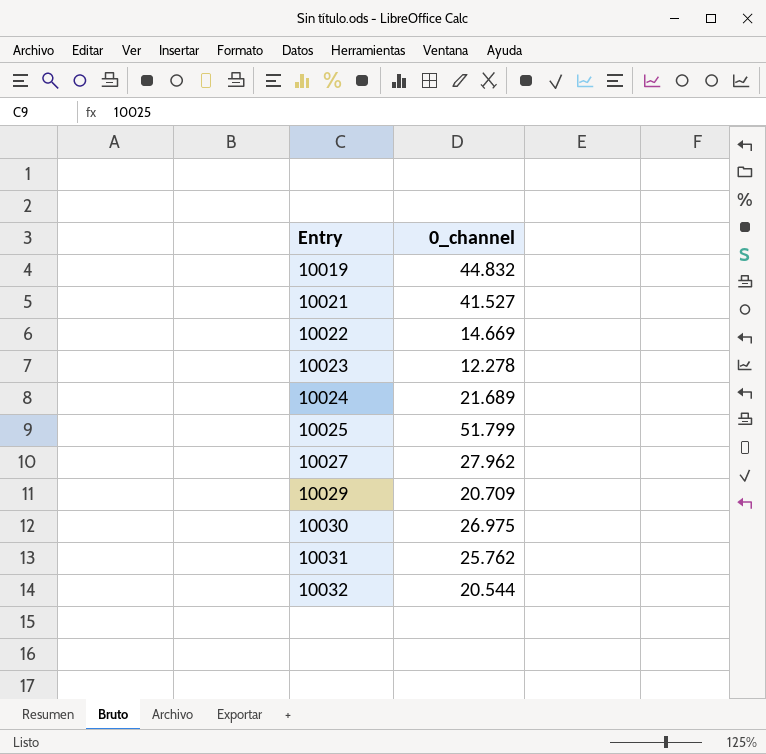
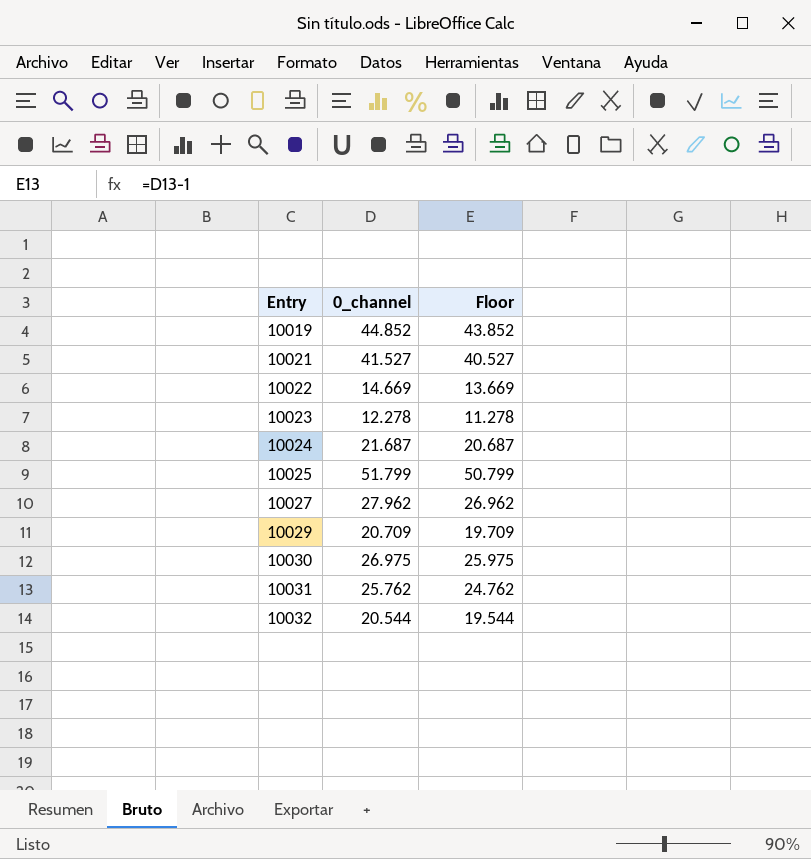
column Floor | formula: none -> [0_channel] - 1
10019 | 0_channel: 44.832 -> 44.852
10024 | 0_channel: 21.689 -> 21.687

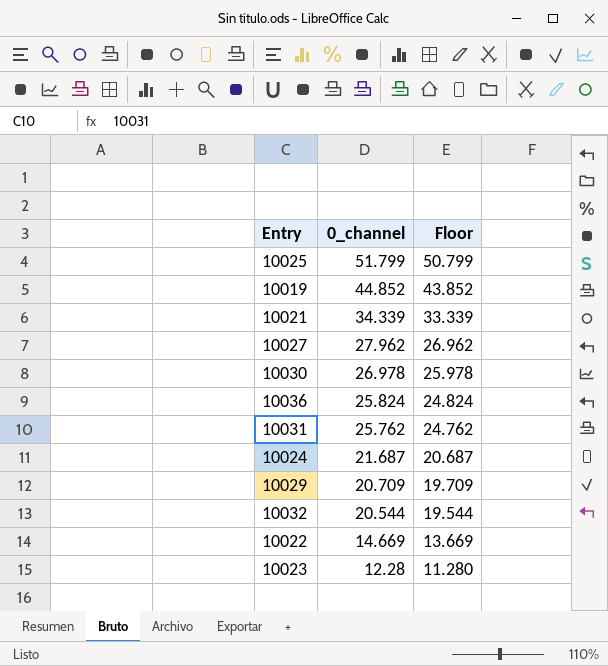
row order: Entry ascending -> 0_channel descending
10021 | 0_channel: 41.527 -> 34.339
10021 | Floor: 40.527 -> 33.339
10030 | 0_channel: 26.975 -> 26.978
10030 | Floor: 25.975 -> 25.978
row 10036: none -> 25.824 | 24.824
10023 | 0_channel: 12.278 -> 12.28
10023 | Floor: 11.278 -> 11.280

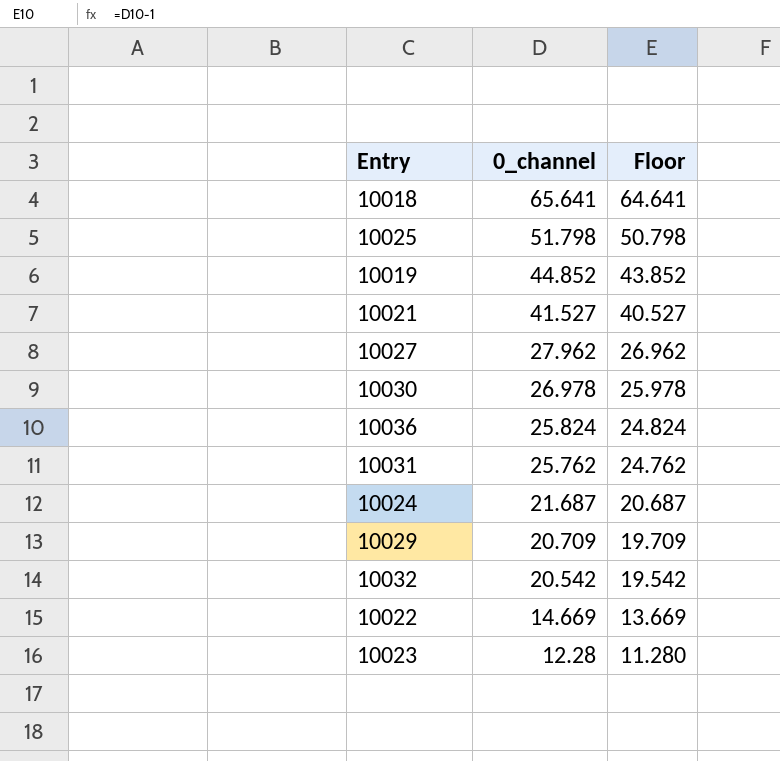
row 10018: none -> 65.641 | 64.641
10025 | 0_channel: 51.799 -> 51.798
10025 | Floor: 50.799 -> 50.798
10021 | 0_channel: 34.339 -> 41.527
10021 | Floor: 33.339 -> 40.527
10032 | 0_channel: 20.544 -> 20.542
10032 | Floor: 19.544 -> 19.542

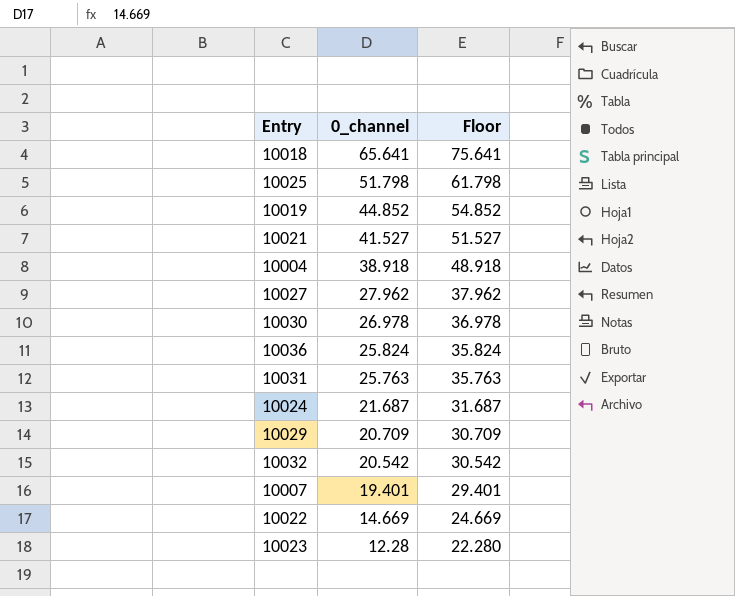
column Floor | formula: [0_channel] - 1 -> [0_channel] + 10
row 10004: none -> 38.918 | 48.918
10031 | 0_channel: 25.762 -> 25.763
row 10007: none -> 19.401 | 29.401

